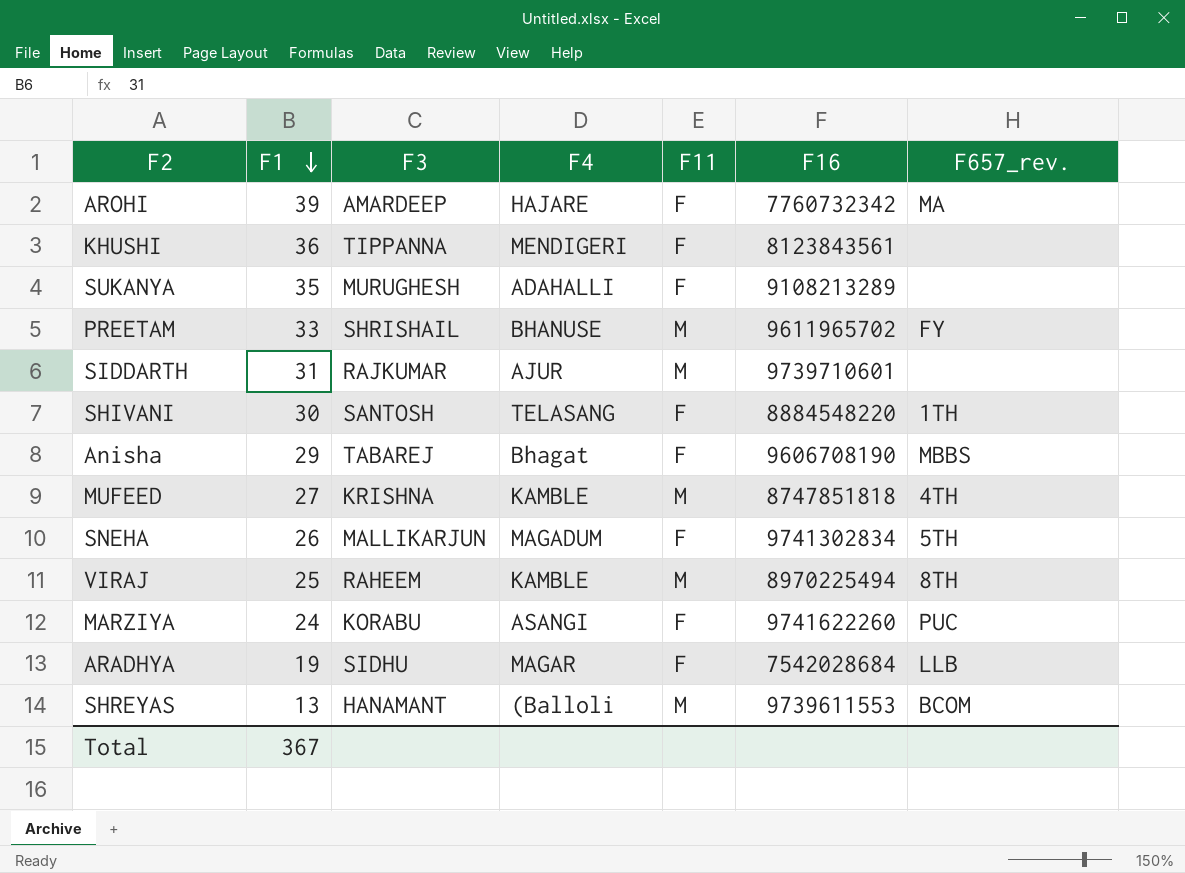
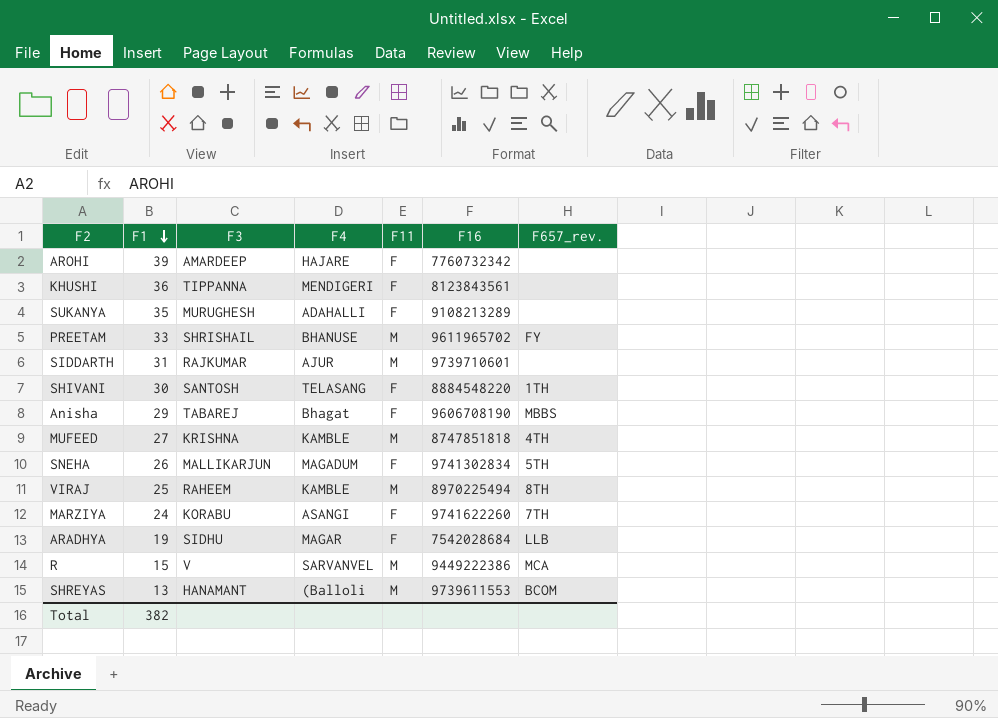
AROHI | F657_rev.: MA -> none
MARZIYA | F657_rev.: PUC -> 7TH
row R: none -> 15 | V | SARVANVEL | M | 9449222386 | MCA
Total | F1: 367 -> 382

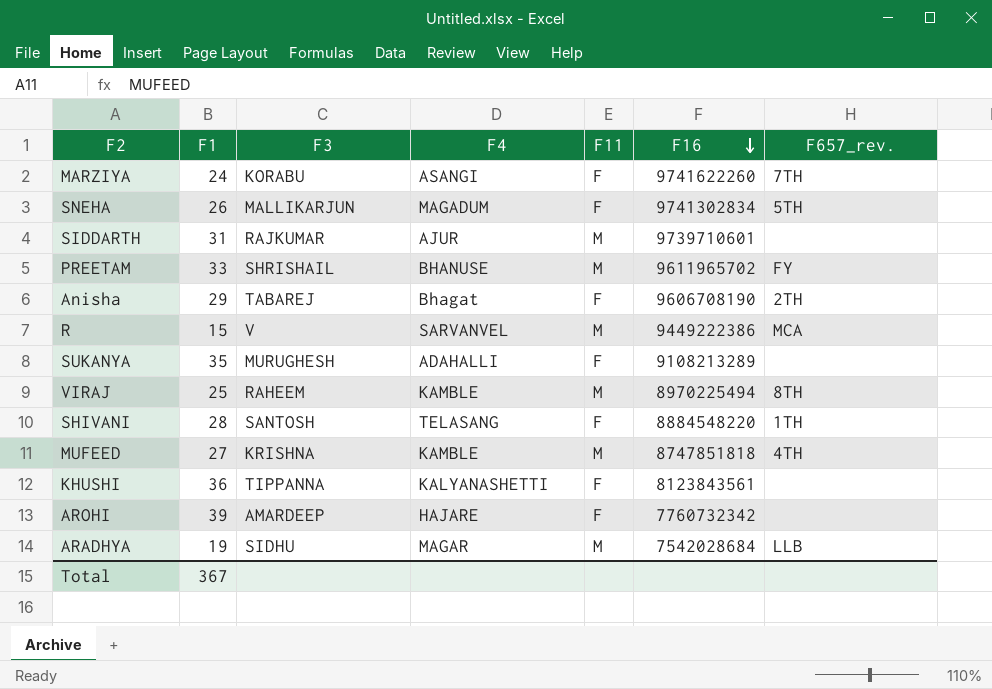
row order: F1 descending -> F16 descending
row SHREYAS: 13 | HANAMANT | (Balloli | M | 9739611553 | BCOM -> none
Anisha | F657_rev.: MBBS -> 2TH
SHIVANI | F1: 30 -> 28
KHUSHI | F4: MENDIGERI -> KALYANASHETTI
ARADHYA | F11: F -> M
Total | F1: 382 -> 367

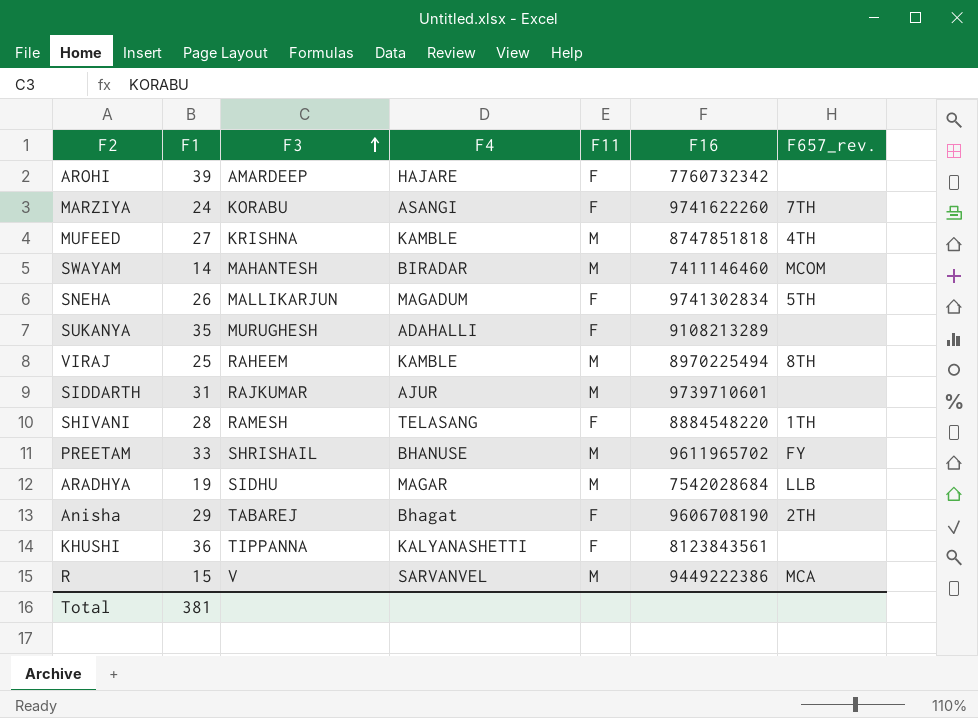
row order: F16 descending -> F3 ascending
row SWAYAM: none -> 14 | MAHANTESH | BIRADAR | M | 7411146460 | MCOM
SHIVANI | F3: SANTOSH -> RAMESH
Total | F1: 367 -> 381

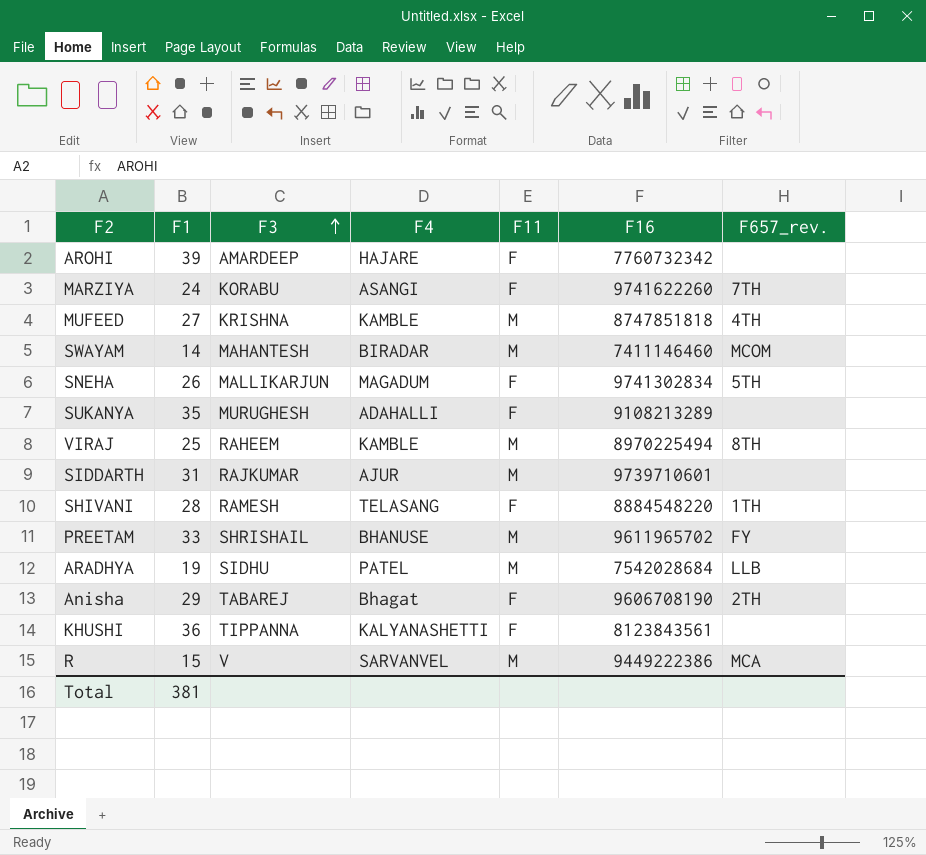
ARADHYA | F4: MAGAR -> PATEL

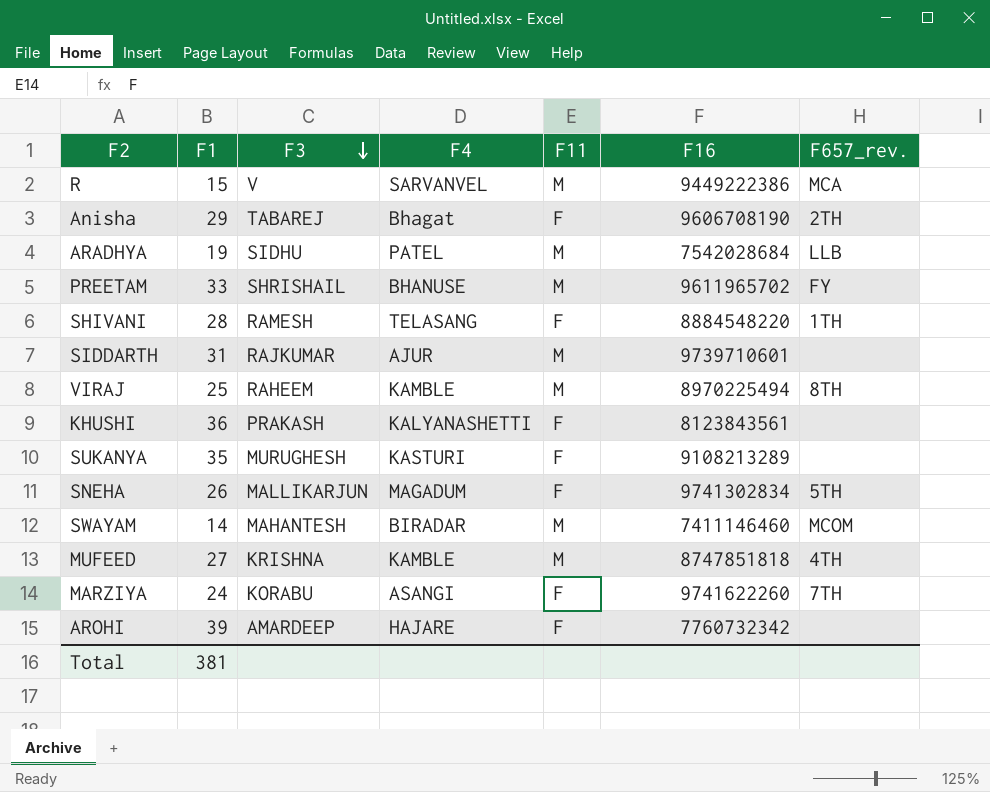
row order: F3 ascending -> F3 descending
KHUSHI | F3: TIPPANNA -> PRAKASH
SUKANYA | F4: ADAHALLI -> KASTURI

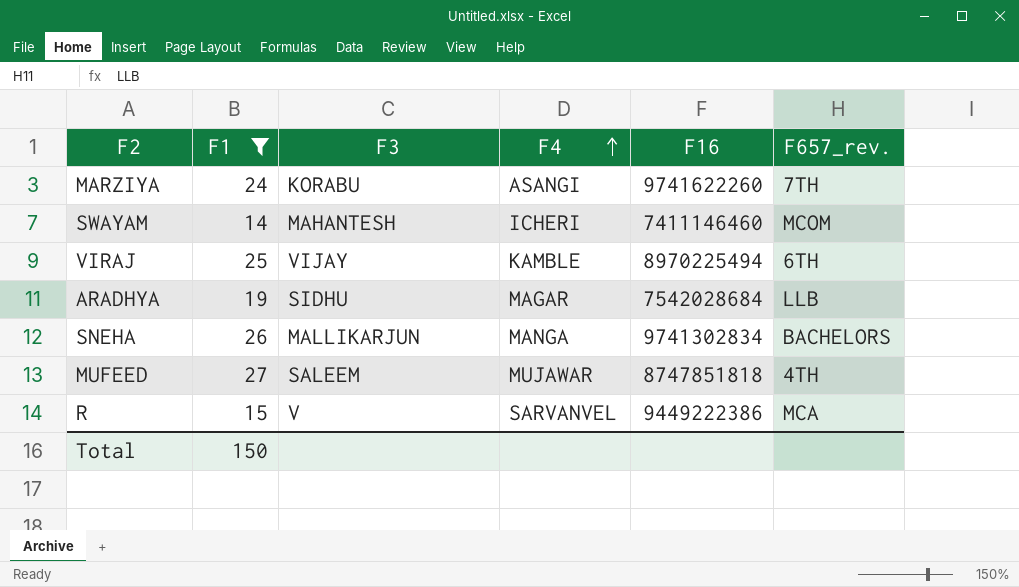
filter: none -> F1 <= 27
row order: F3 descending -> F4 ascending
column F11 | position: 5 -> none
SWAYAM | F4: BIRADAR -> ICHERI
VIRAJ | F3: RAHEEM -> VIJAY
VIRAJ | F657_rev.: 8TH -> 6TH
ARADHYA | F4: PATEL -> MAGAR
SNEHA | F4: MAGADUM -> MANGA
SNEHA | F657_rev.: 5TH -> BACHELORS
MUFEED | F3: KRISHNA -> SALEEM
MUFEED | F4: KAMBLE -> MUJAWAR
Total | F1: 381 -> 150

